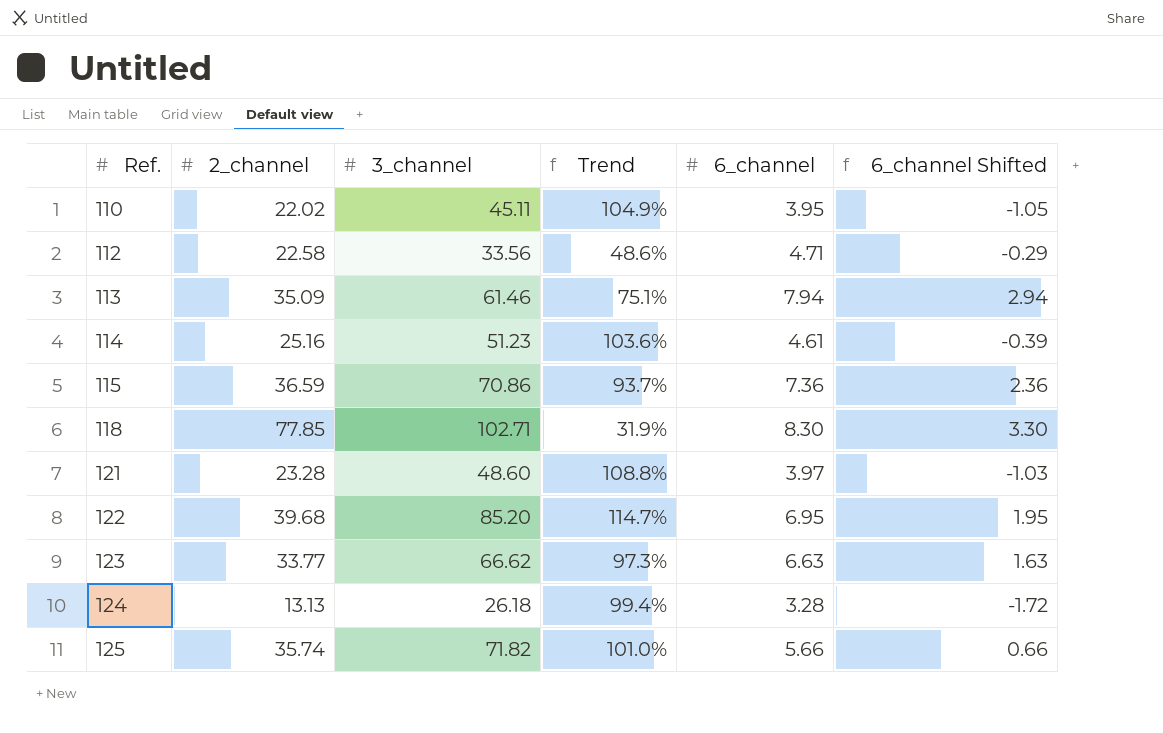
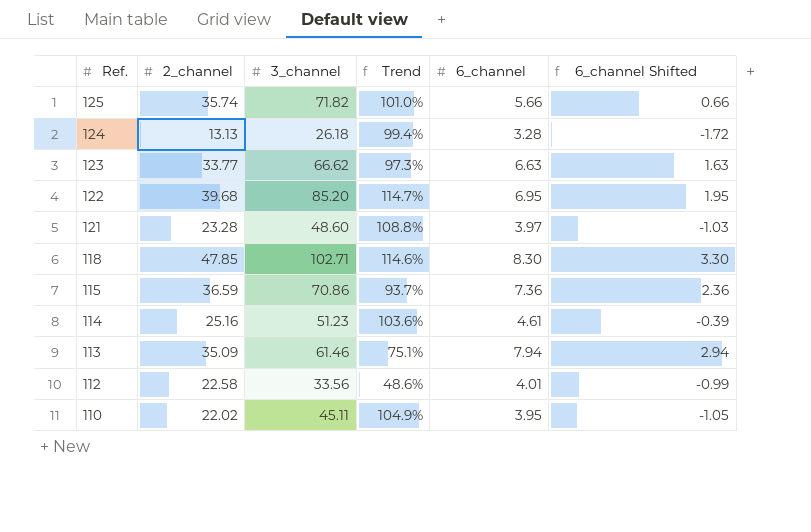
row order: Ref. ascending -> Ref. descending
118 | 2_channel: 77.85 -> 47.85
118 | Trend: 31.9% -> 114.6%
112 | 6_channel: 4.71 -> 4.01
112 | 6_channel Shifted: -0.29 -> -0.99

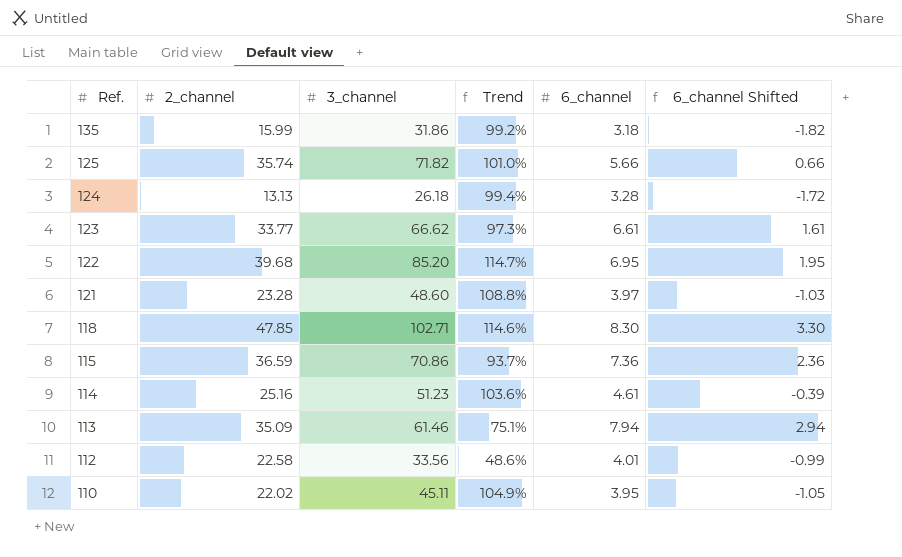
row 135: none -> 15.99 | 31.86 | 99.2% | 3.18 | -1.82
123 | 6_channel: 6.63 -> 6.61
123 | 6_channel Shifted: 1.63 -> 1.61

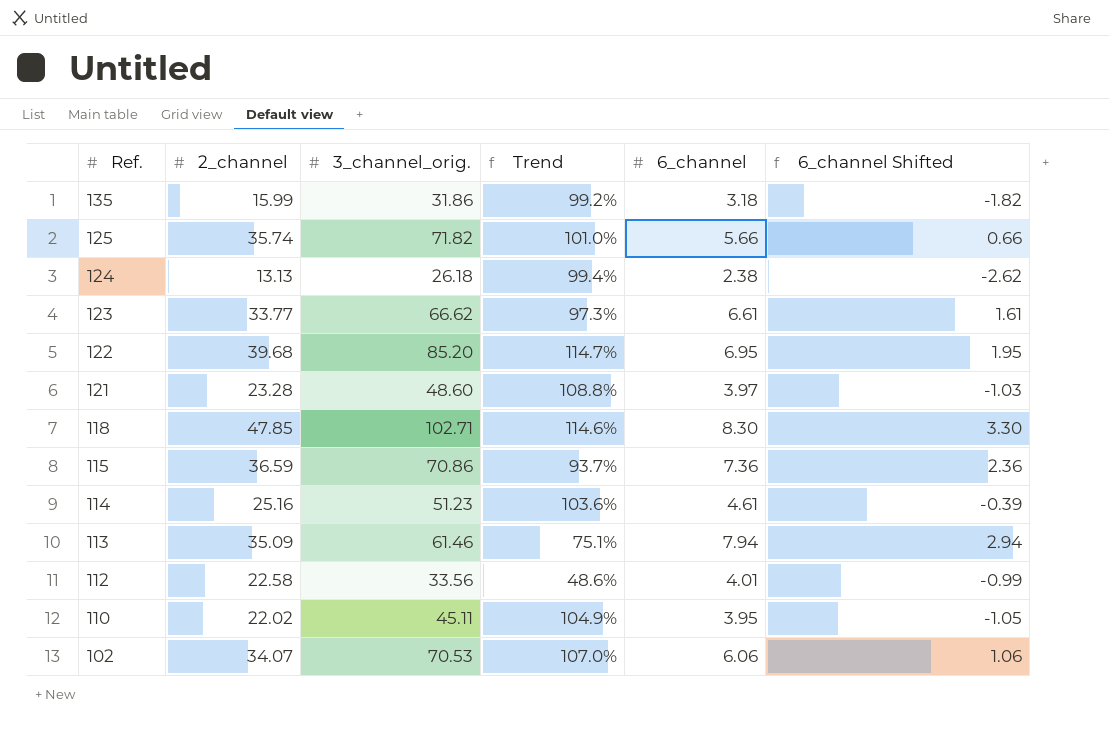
column name: 3_channel -> 3_channel_orig.
124 | 6_channel: 3.28 -> 2.38
124 | 6_channel Shifted: -1.72 -> -2.62
row 102: none -> 34.07 | 70.53 | 107.0% | 6.06 | 1.06

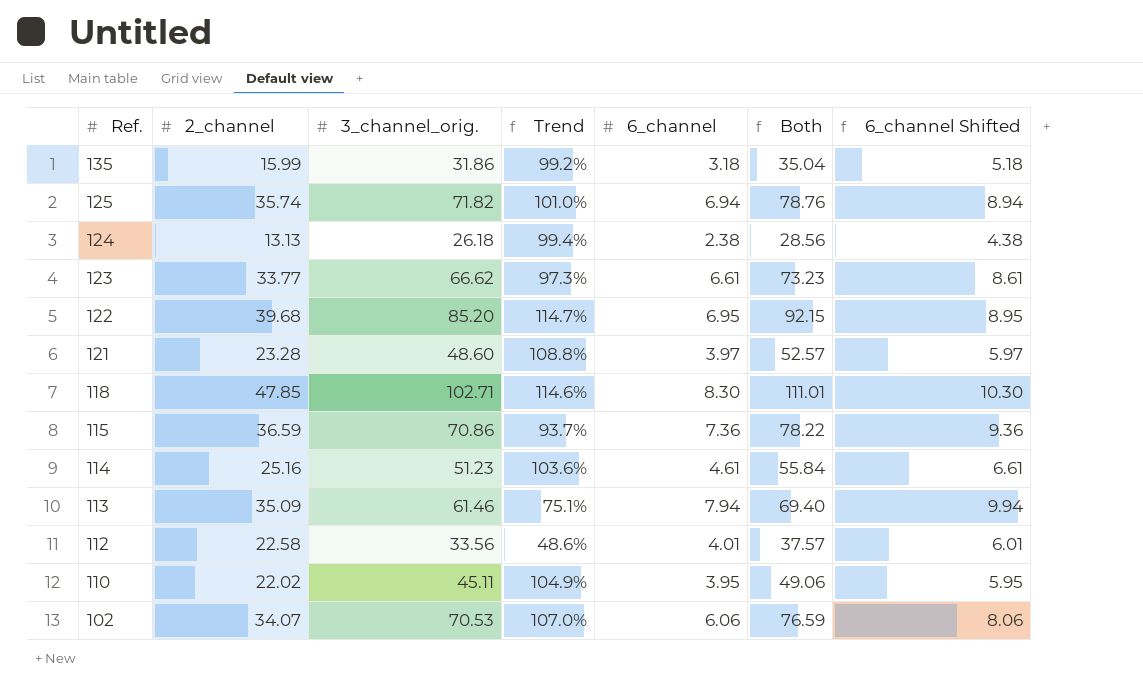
column Both | formula: none -> [3_channel_orig.] + [6_channel]
column 6_channel Shifted | formula: [6_channel] - 5 -> [6_channel] + 2
125 | 6_channel: 5.66 -> 6.94

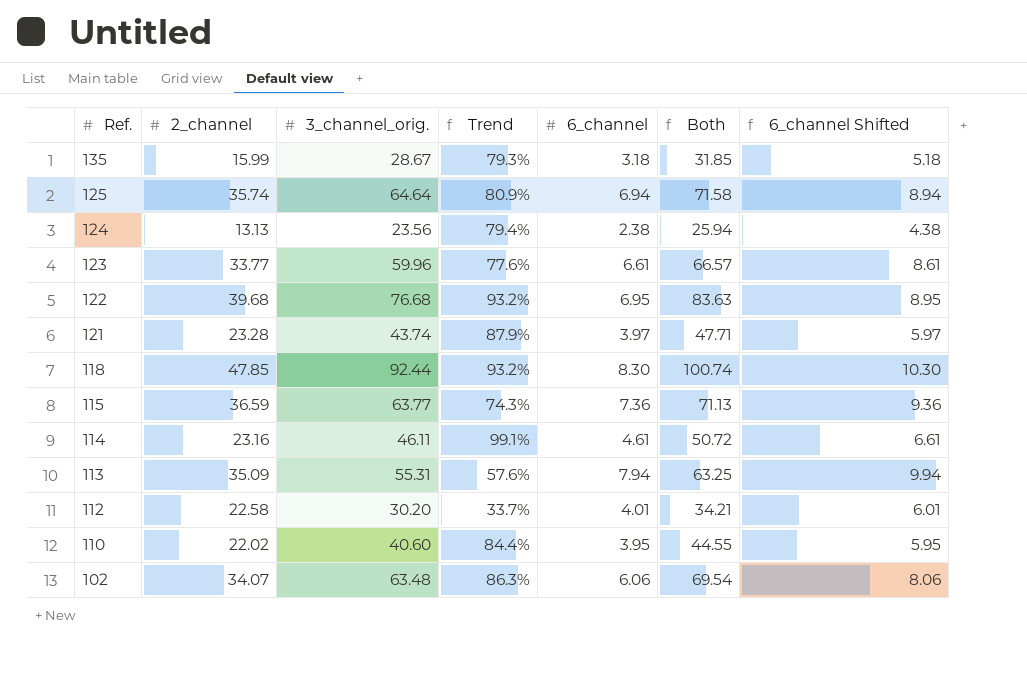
135 | 3_channel_orig.: 31.86 -> 28.67
135 | Trend: 99.2% -> 79.3%
135 | Both: 35.04 -> 31.85
125 | 3_channel_orig.: 71.82 -> 64.64
125 | Trend: 101.0% -> 80.9%
125 | Both: 78.76 -> 71.58
124 | 3_channel_orig.: 26.18 -> 23.56
124 | Trend: 99.4% -> 79.4%
124 | Both: 28.56 -> 25.94
123 | 3_channel_orig.: 66.62 -> 59.96
123 | Trend: 97.3% -> 77.6%
123 | Both: 73.23 -> 66.57
122 | 3_channel_orig.: 85.20 -> 76.68
122 | Trend: 114.7% -> 93.2%
122 | Both: 92.15 -> 83.63
121 | 3_channel_orig.: 48.60 -> 43.74
121 | Trend: 108.8% -> 87.9%
121 | Both: 52.57 -> 47.71
118 | 3_channel_orig.: 102.71 -> 92.44
118 | Trend: 114.6% -> 93.2%
118 | Both: 111.01 -> 100.74
115 | 3_channel_orig.: 70.86 -> 63.77
115 | Trend: 93.7% -> 74.3%
115 | Both: 78.22 -> 71.13
114 | 2_channel: 25.16 -> 23.16
114 | 3_channel_orig.: 51.23 -> 46.11
114 | Trend: 103.6% -> 99.1%
114 | Both: 55.84 -> 50.72
113 | 3_channel_orig.: 61.46 -> 55.31
113 | Trend: 75.1% -> 57.6%
113 | Both: 69.40 -> 63.25
112 | 3_channel_orig.: 33.56 -> 30.20
112 | Trend: 48.6% -> 33.7%
112 | Both: 37.57 -> 34.21
110 | 3_channel_orig.: 45.11 -> 40.60
110 | Trend: 104.9% -> 84.4%
110 | Both: 49.06 -> 44.55
102 | 3_channel_orig.: 70.53 -> 63.48
102 | Trend: 107.0% -> 86.3%
102 | Both: 76.59 -> 69.54

